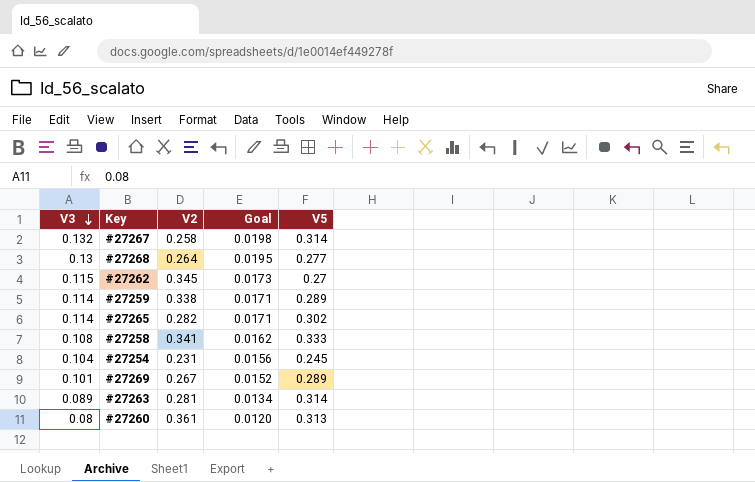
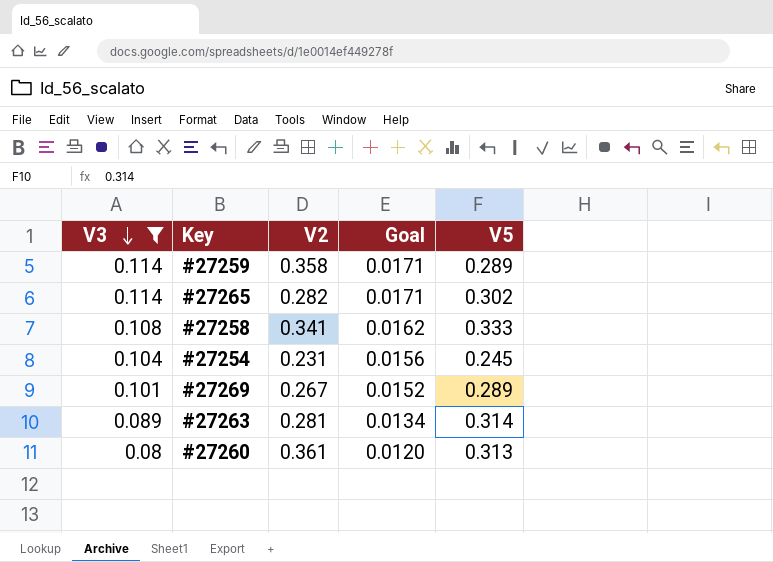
filter: none -> V3 <= 0.114
#27259 | V2: 0.338 -> 0.358

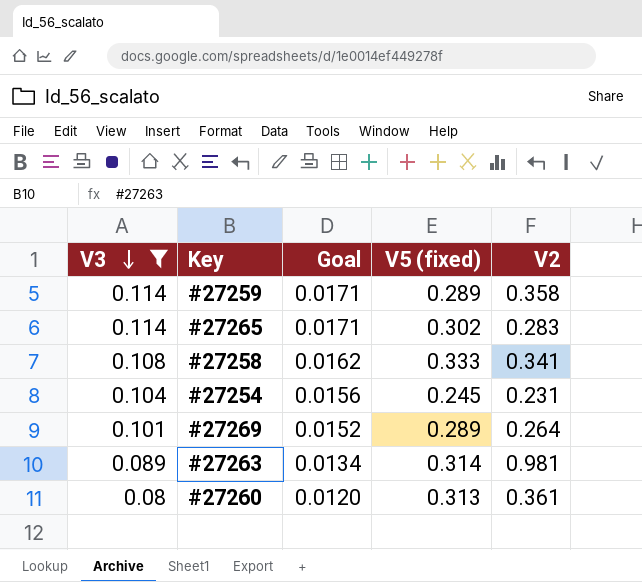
column name: V5 -> V5 (fixed)
column V2 | position: 3 -> 5
#27265 | V2: 0.282 -> 0.283
#27269 | V2: 0.267 -> 0.264
#27263 | V2: 0.281 -> 0.981

